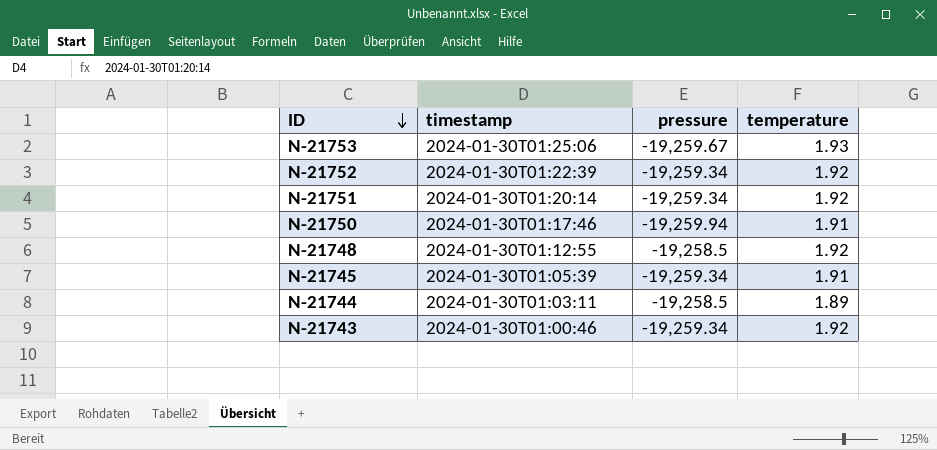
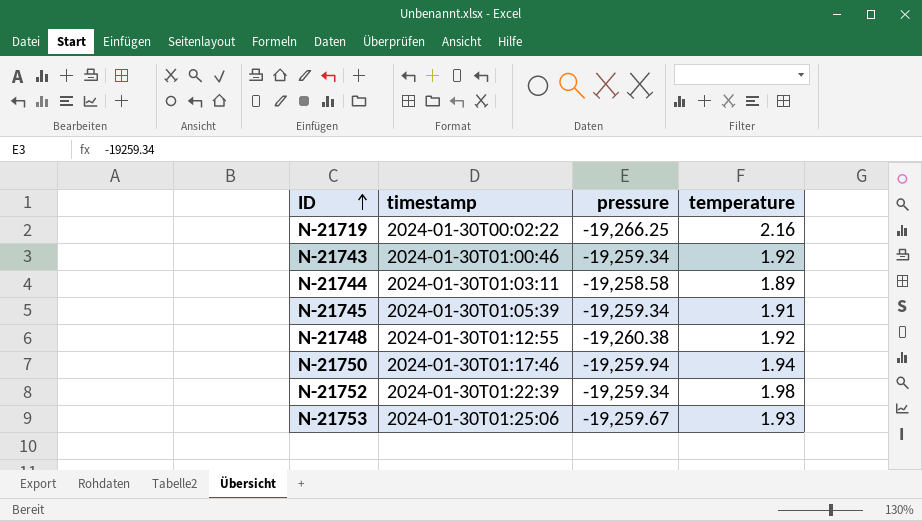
row order: ID descending -> ID ascending
row N-21751: 2024-01-30T01:20:14 | -19,259.34 | 1.92 -> none
row N-21719: none -> 2024-01-30T00:02:22 | -19,266.25 | 2.16
N-21744 | pressure: -19,258.5 -> -19,258.58
N-21748 | pressure: -19,258.5 -> -19,260.38
N-21750 | temperature: 1.91 -> 1.94
N-21752 | temperature: 1.92 -> 1.98

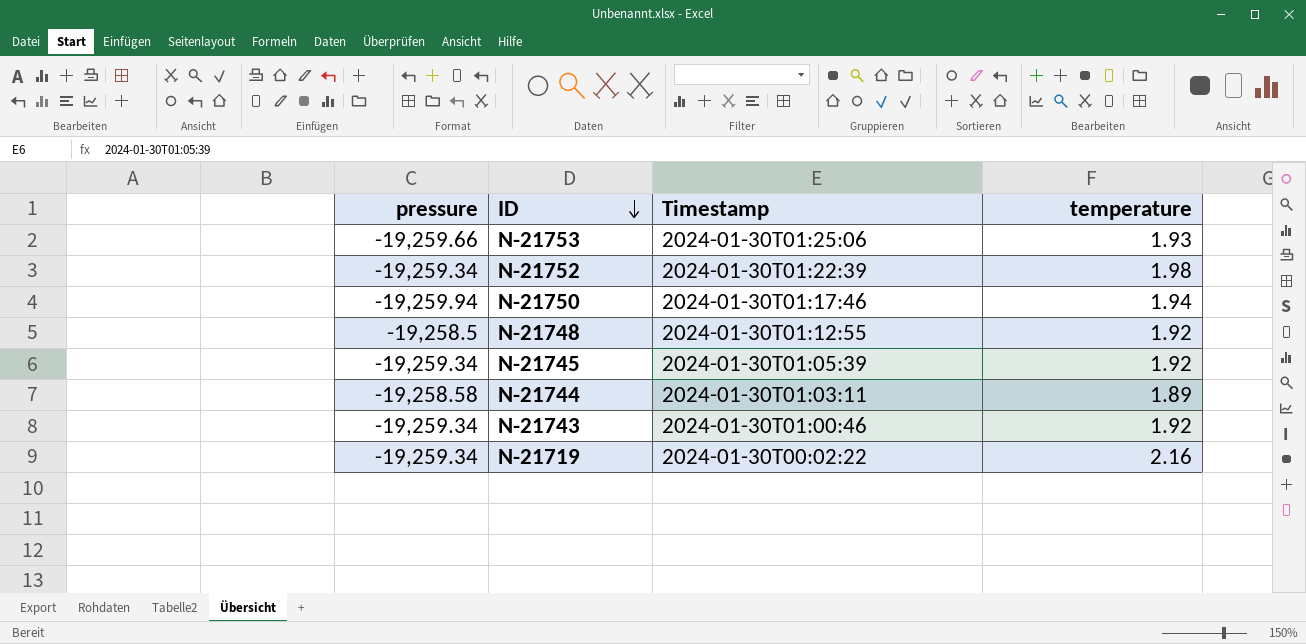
row order: ID ascending -> ID descending
column pressure | position: 3 -> 1
column name: timestamp -> Timestamp
N-21753 | pressure: -19,259.67 -> -19,259.66
N-21748 | pressure: -19,260.38 -> -19,258.5
N-21745 | temperature: 1.91 -> 1.92
N-21719 | pressure: -19,266.25 -> -19,259.34

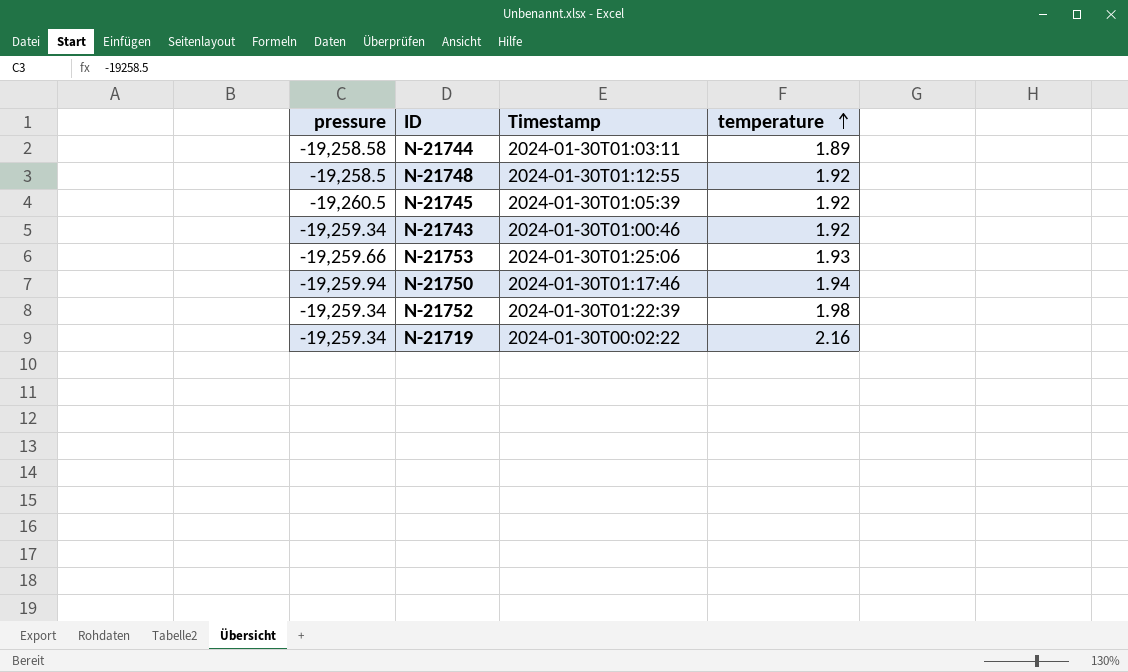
row order: ID descending -> temperature ascending
N-21745 | pressure: -19,259.34 -> -19,260.5

